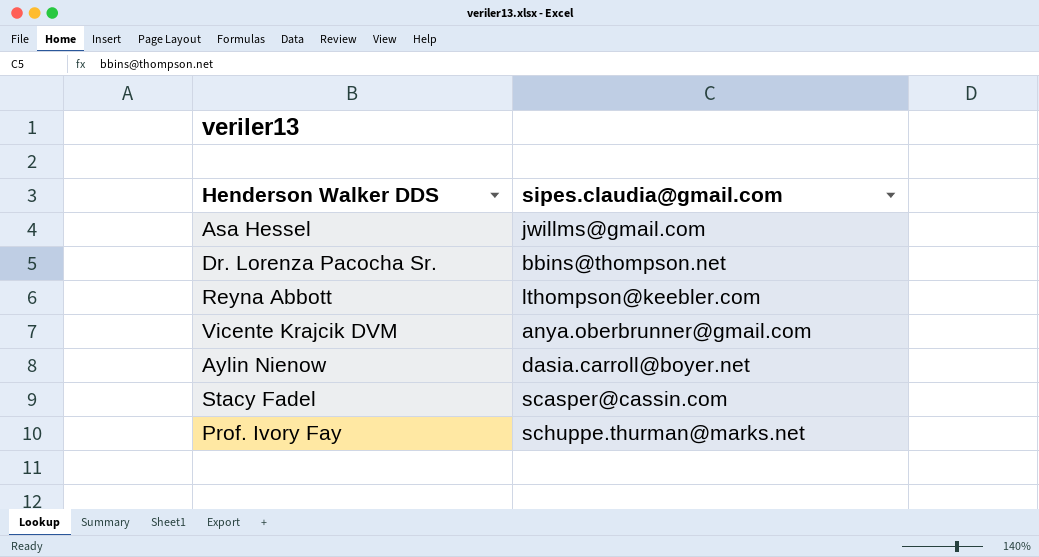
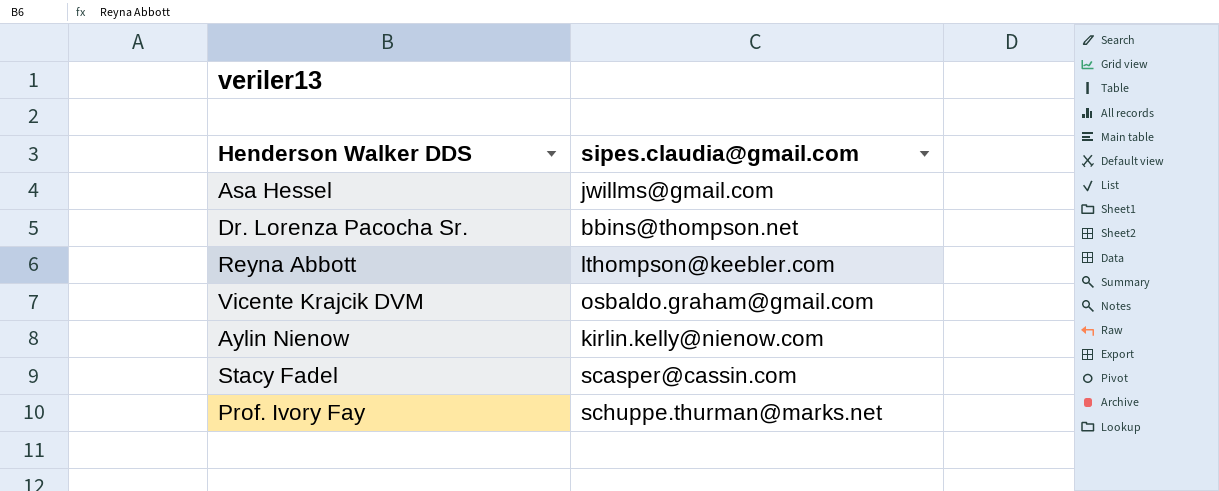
Vicente Krajcik DVM | sipes.claudia@gmail.com: anya.oberbrunner@gmail.com -> osbaldo.graham@gmail.com
Aylin Nienow | sipes.claudia@gmail.com: dasia.carroll@boyer.net -> kirlin.kelly@nienow.com

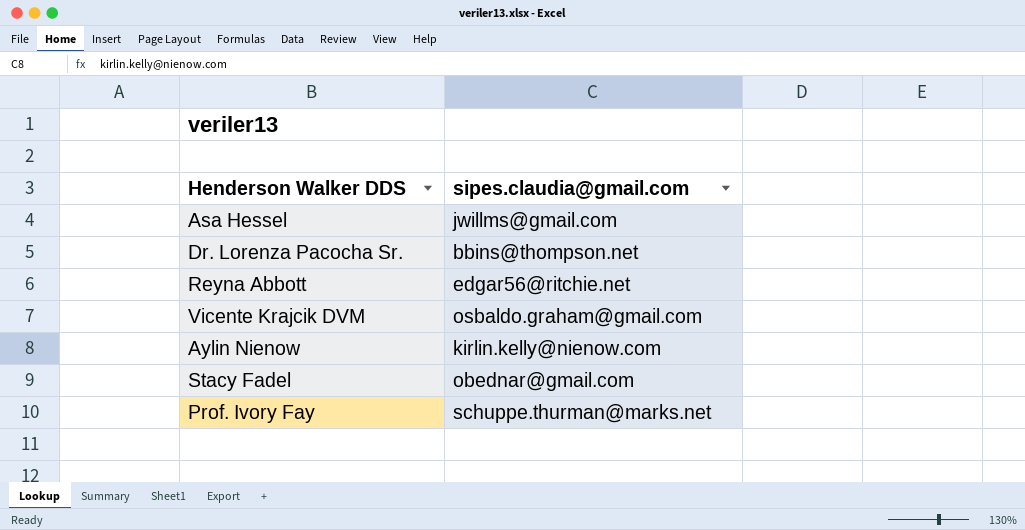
Reyna Abbott | sipes.claudia@gmail.com: lthompson@keebler.com -> edgar56@ritchie.net
Stacy Fadel | sipes.claudia@gmail.com: scasper@cassin.com -> obednar@gmail.com

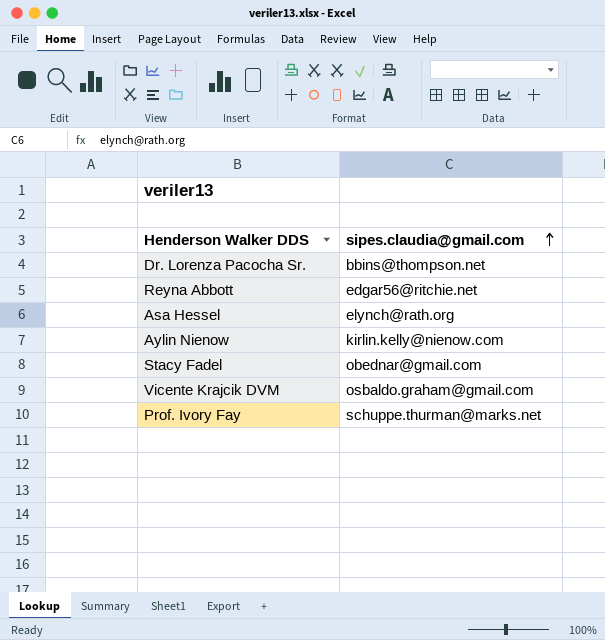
row order: none -> sipes.claudia@gmail.com ascending
Asa Hessel | sipes.claudia@gmail.com: jwillms@gmail.com -> elynch@rath.org

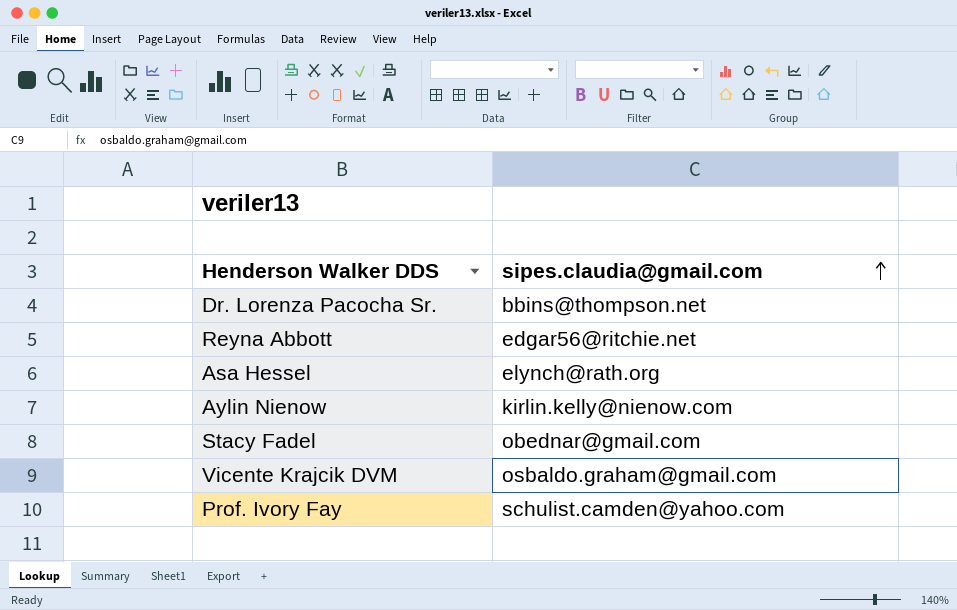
Prof. Ivory Fay | sipes.claudia@gmail.com: schuppe.thurman@marks.net -> schulist.camden@yahoo.com

